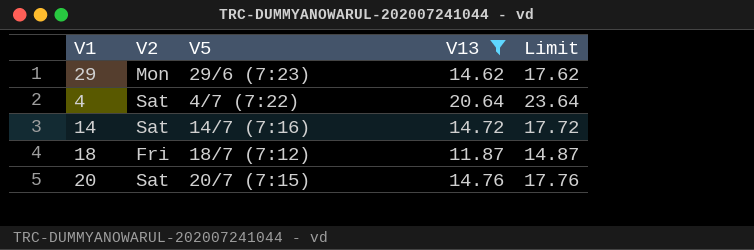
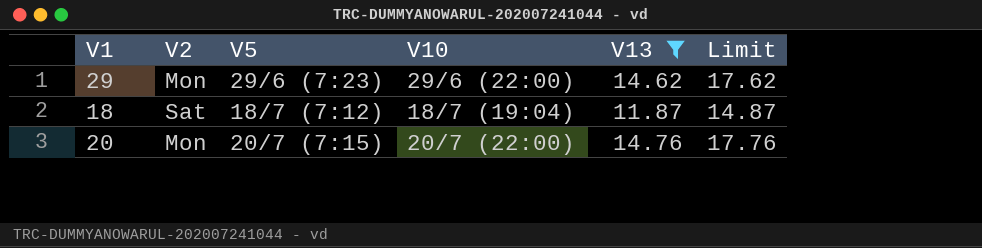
column V10 | position: none -> 4
row 4: Sat | 4/7 (7:22) | 20.64 | 23.64 -> none
row 14: Sat | 14/7 (7:16) | 14.72 | 17.72 -> none
18 | V2: Fri -> Sat
20 | V2: Sat -> Mon

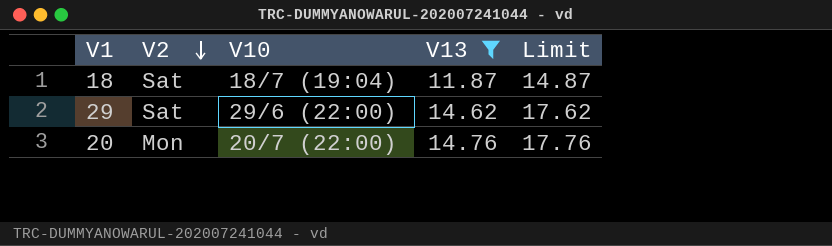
row order: none -> V2 descending
column V5 | position: 3 -> none
29 | V2: Mon -> Sat

